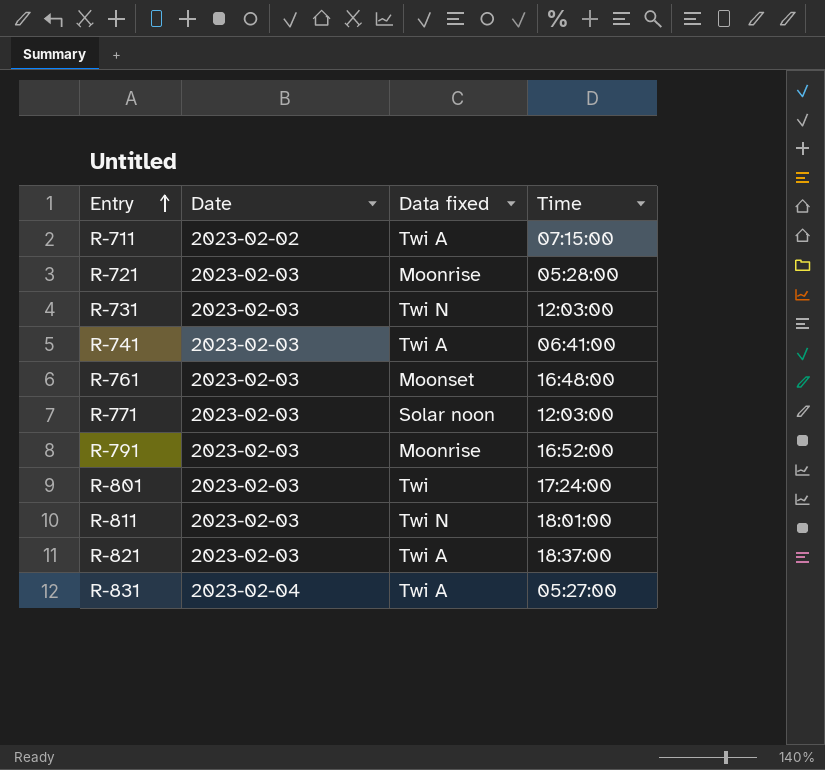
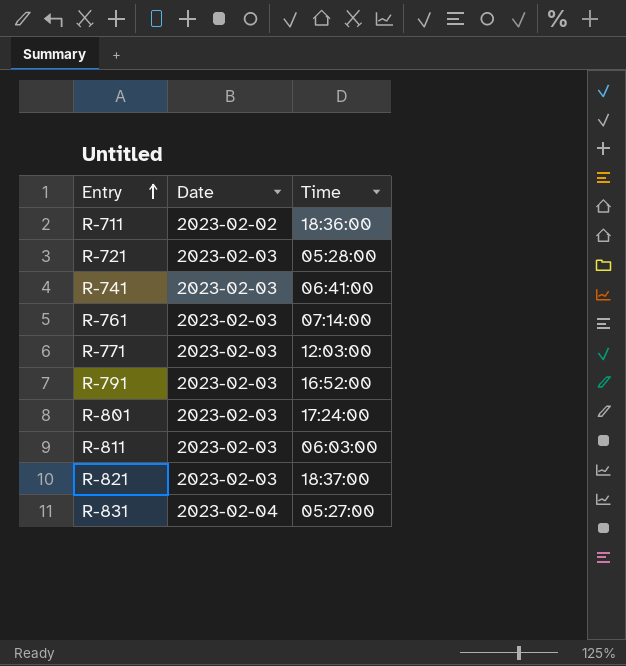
column Data fixed | position: 3 -> none
row R-731: 2023-02-03 | Twi N | 12:03:00 -> none
R-711 | Time: 07:15:00 -> 18:36:00
R-761 | Time: 16:48:00 -> 07:14:00
R-811 | Time: 18:01:00 -> 06:03:00

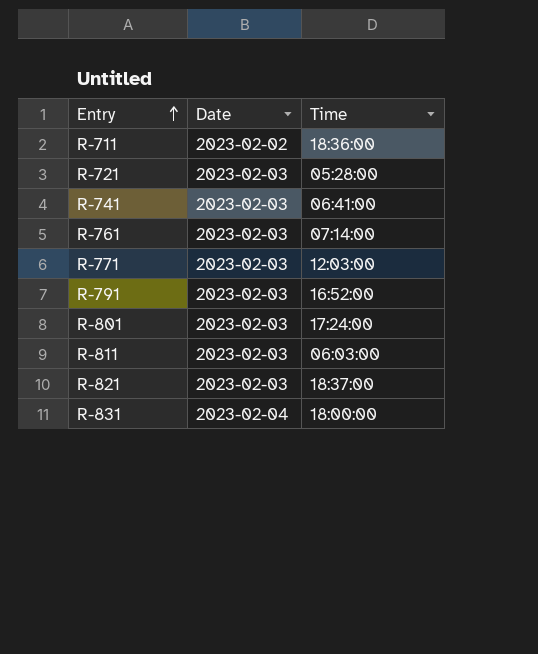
R-831 | Time: 05:27:00 -> 18:00:00

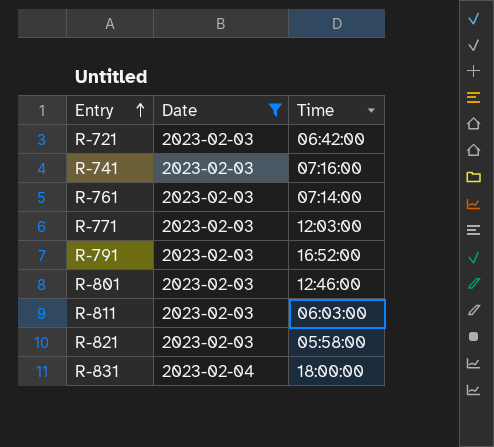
filter: none -> Date != 2023-02-02
R-721 | Time: 05:28:00 -> 06:42:00
R-741 | Time: 06:41:00 -> 07:16:00
R-801 | Time: 17:24:00 -> 12:46:00
R-821 | Time: 18:37:00 -> 05:58:00

